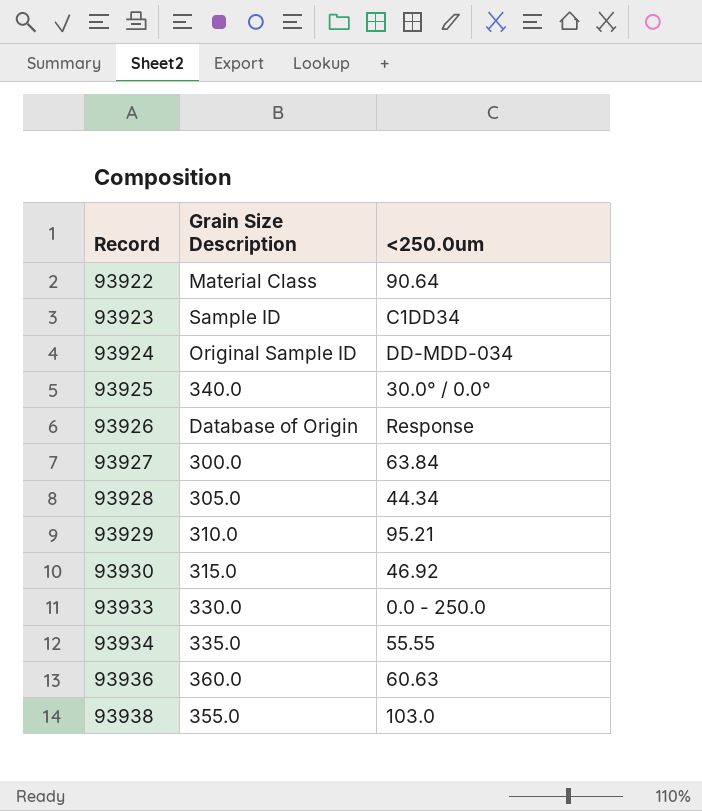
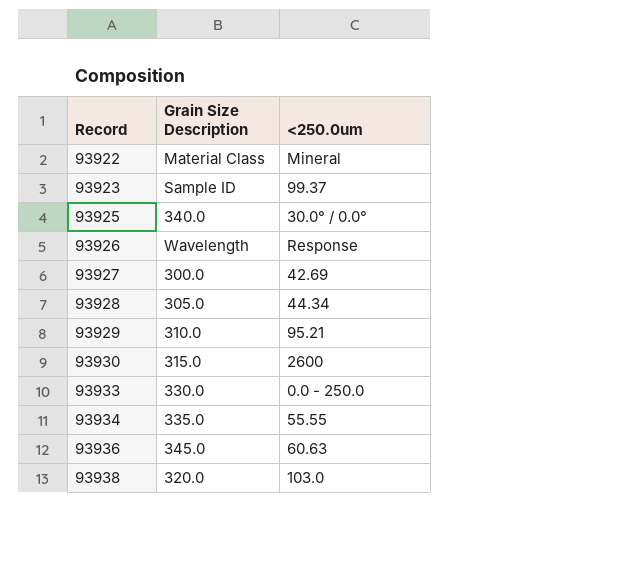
row 93924: Original Sample ID | DD-MDD-034 -> none
93922 | <250.0um: 90.64 -> Mineral
93923 | <250.0um: C1DD34 -> 99.37
93926 | Grain Size Description: Database of Origin -> Wavelength
93927 | <250.0um: 63.84 -> 42.69
93930 | <250.0um: 46.92 -> 2600
93936 | Grain Size Description: 360.0 -> 345.0
93938 | Grain Size Description: 355.0 -> 320.0

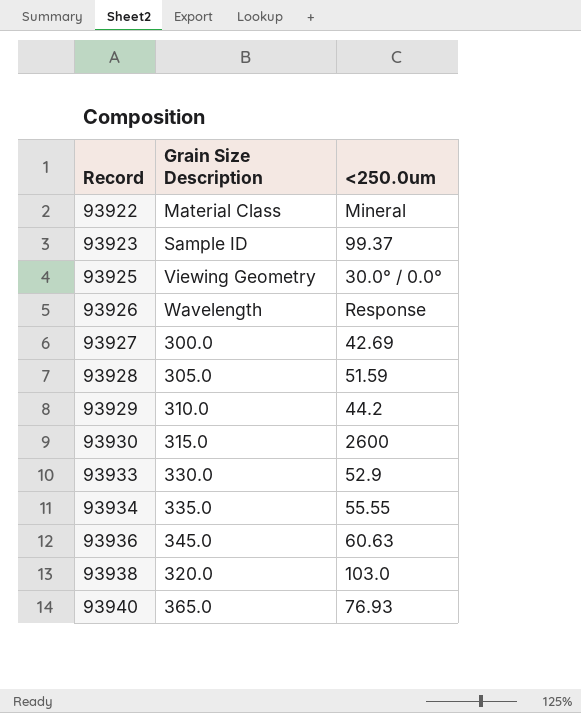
93925 | Grain Size Description: 340.0 -> Viewing Geometry
93928 | <250.0um: 44.34 -> 51.59
93929 | <250.0um: 95.21 -> 44.2
93933 | <250.0um: 0.0 - 250.0 -> 52.9
row 93940: none -> 365.0 | 76.93

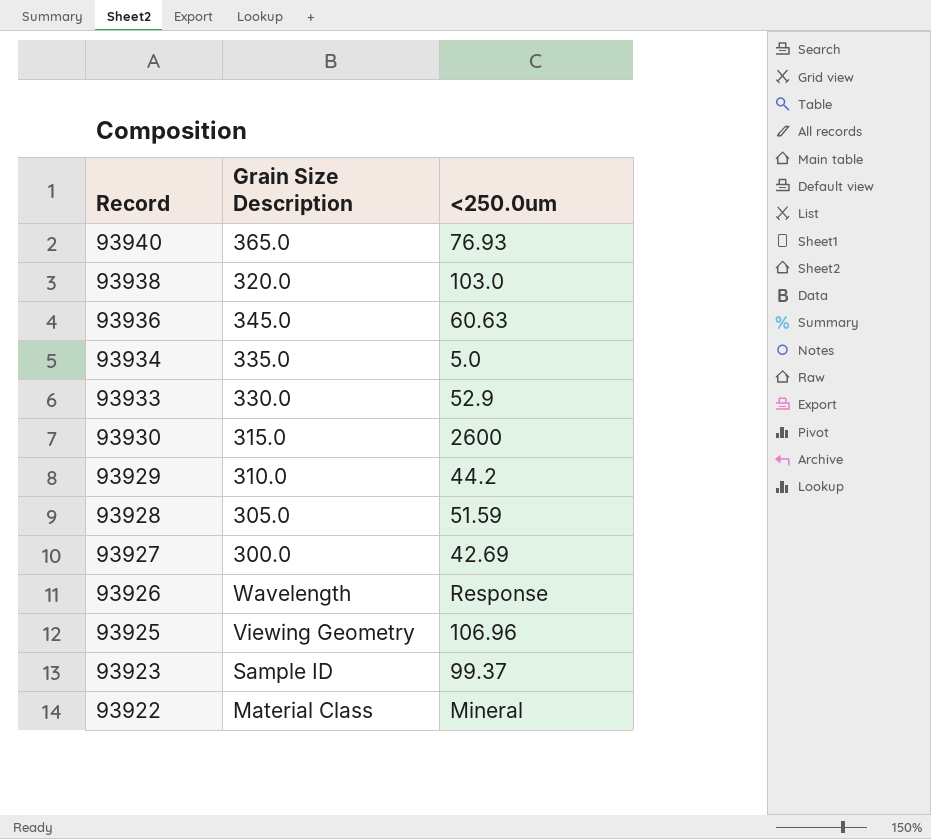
row order: Record ascending -> Record descending
93934 | <250.0um: 55.55 -> 5.0
93925 | <250.0um: 30.0° / 0.0° -> 106.96

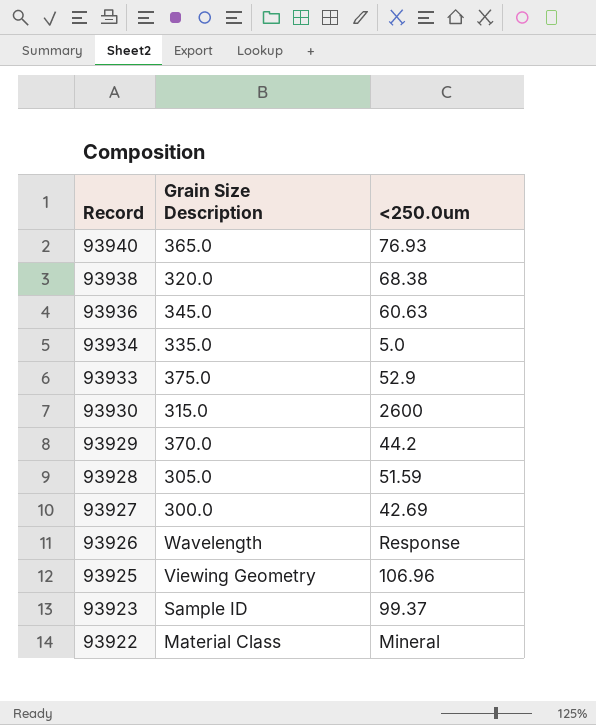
93938 | <250.0um: 103.0 -> 68.38
93933 | Grain Size Description: 330.0 -> 375.0
93929 | Grain Size Description: 310.0 -> 370.0

